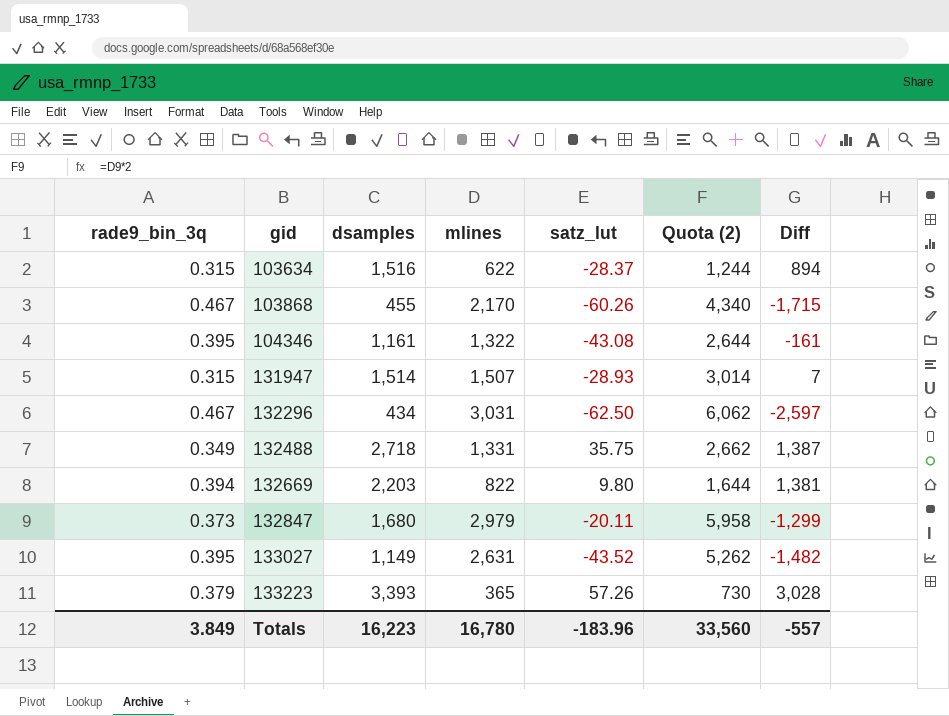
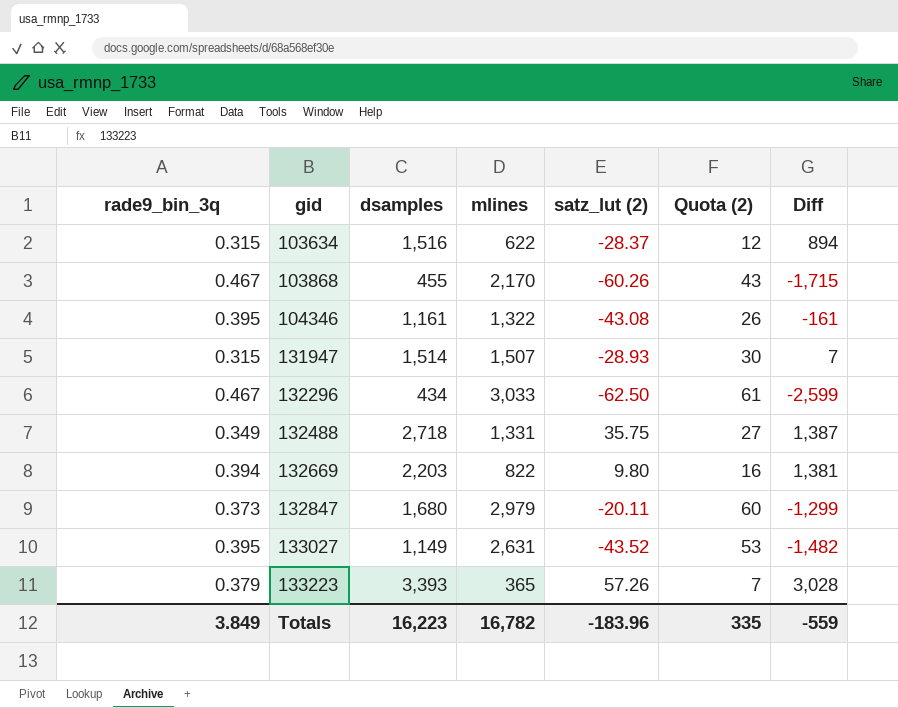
column name: satz_lut -> satz_lut (2)
column Quota (2) | formula: [mlines] * 2 -> [mlines] * 0.02
132296 | mlines: 3,031 -> 3,033
132296 | Diff: -2,597 -> -2,599
Totals | mlines: 16,780 -> 16,782
Totals | Quota (2): 33,560 -> 335
Totals | Diff: -557 -> -559

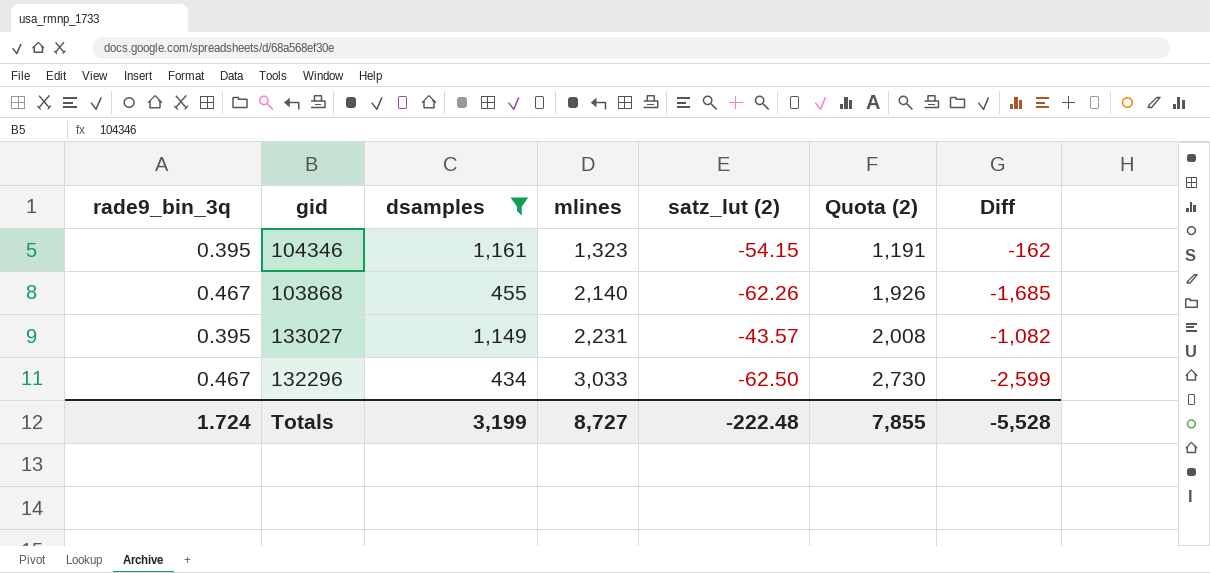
filter: none -> dsamples <= 1,161
row order: gid ascending -> mlines ascending
column Quota (2) | formula: [mlines] * 0.02 -> [mlines] * 0.9
104346 | mlines: 1,322 -> 1,323
104346 | satz_lut (2): -43.08 -> -54.15
104346 | Diff: -161 -> -162
103868 | mlines: 2,170 -> 2,140
103868 | satz_lut (2): -60.26 -> -62.26
103868 | Diff: -1,715 -> -1,685
133027 | mlines: 2,631 -> 2,231
133027 | satz_lut (2): -43.52 -> -43.57
133027 | Diff: -1,482 -> -1,082
Totals | rade9_bin_3q: 3.849 -> 1.724
Totals | dsamples: 16,223 -> 3,199
Totals | mlines: 16,782 -> 8,727
Totals | satz_lut (2): -183.96 -> -222.48
Totals | Quota (2): 335 -> 7,855
Totals | Diff: -559 -> -5,528

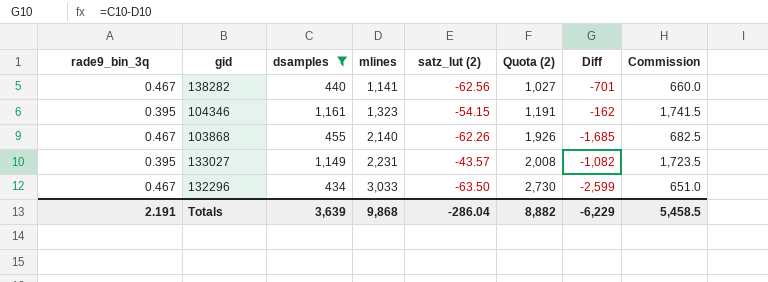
column Commission | formula: none -> [dsamples] * 1.5
row 138282: none -> 0.467 | 440 | 1,141 | -62.56 | 1,027 | -701 | 660.0
132296 | satz_lut (2): -62.50 -> -63.50
Totals | rade9_bin_3q: 1.724 -> 2.191
Totals | dsamples: 3,199 -> 3,639
Totals | mlines: 8,727 -> 9,868
Totals | satz_lut (2): -222.48 -> -286.04
Totals | Quota (2): 7,855 -> 8,882
Totals | Diff: -5,528 -> -6,229

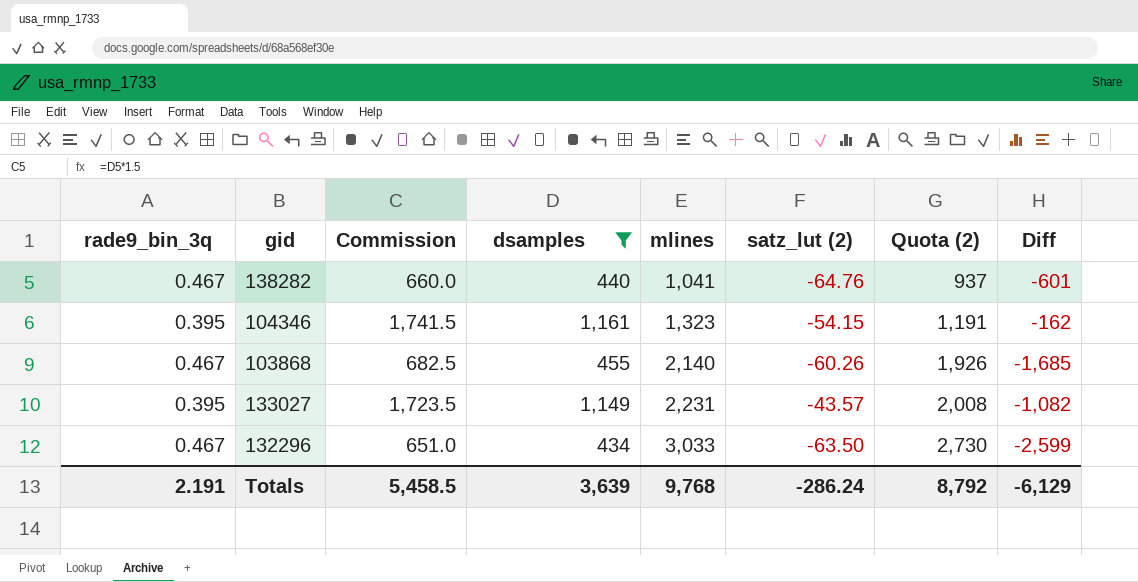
column Commission | position: 8 -> 3
138282 | mlines: 1,141 -> 1,041
138282 | satz_lut (2): -62.56 -> -64.76
138282 | Quota (2): 1,027 -> 937
138282 | Diff: -701 -> -601
103868 | satz_lut (2): -62.26 -> -60.26
Totals | mlines: 9,868 -> 9,768
Totals | satz_lut (2): -286.04 -> -286.24
Totals | Quota (2): 8,882 -> 8,792
Totals | Diff: -6,229 -> -6,129

